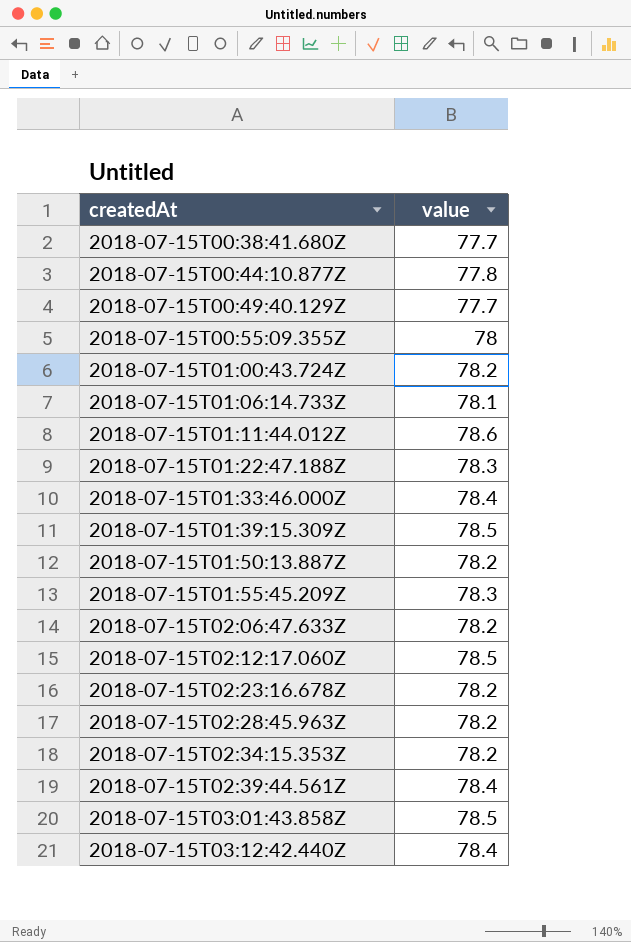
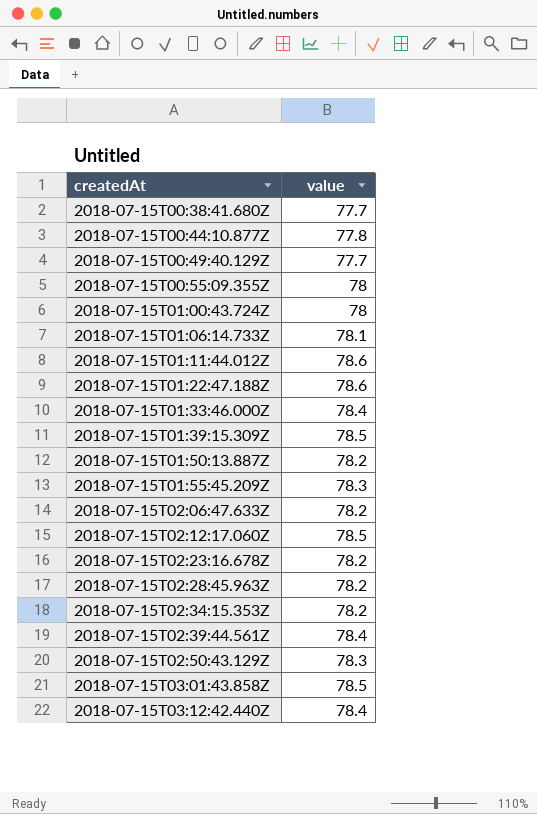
2018-07-15T01:00:43.724Z | value: 78.2 -> 78
2018-07-15T01:22:47.188Z | value: 78.3 -> 78.6
row 2018-07-15T02:50:43.129Z: none -> 78.3

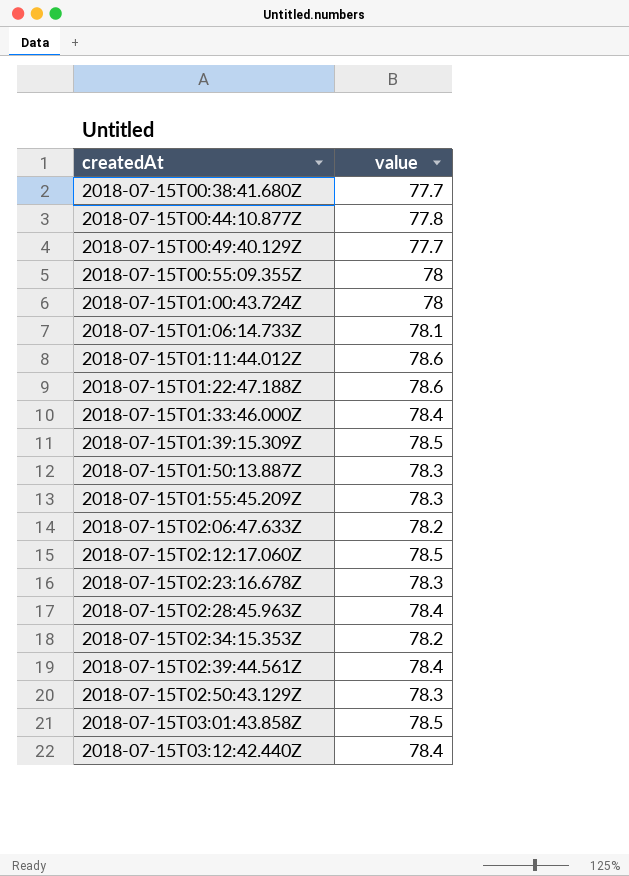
2018-07-15T01:50:13.887Z | value: 78.2 -> 78.3
2018-07-15T02:23:16.678Z | value: 78.2 -> 78.3
2018-07-15T02:28:45.963Z | value: 78.2 -> 78.4

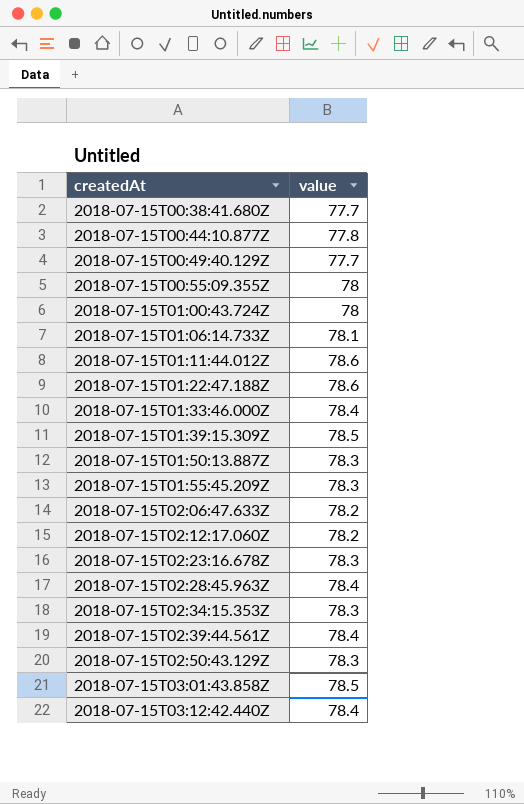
2018-07-15T02:12:17.060Z | value: 78.5 -> 78.2
2018-07-15T02:34:15.353Z | value: 78.2 -> 78.3

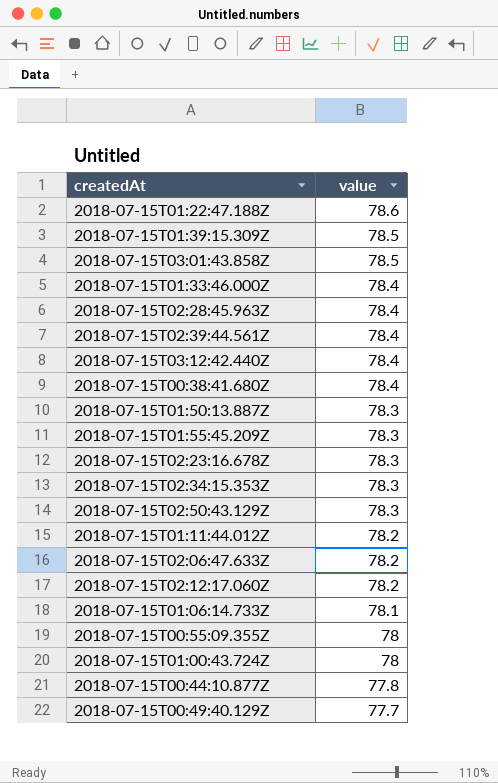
row order: createdAt ascending -> value descending
2018-07-15T00:38:41.680Z | value: 77.7 -> 78.4
2018-07-15T01:11:44.012Z | value: 78.6 -> 78.2

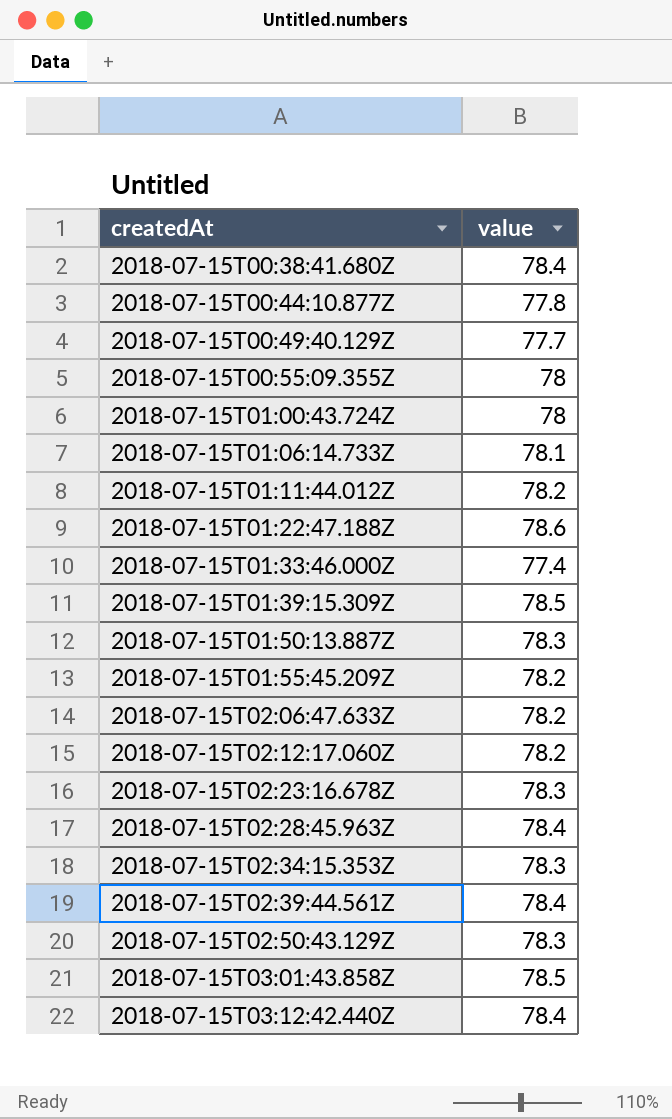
row order: value descending -> createdAt ascending
2018-07-15T01:33:46.000Z | value: 78.4 -> 77.4
2018-07-15T01:55:45.209Z | value: 78.3 -> 78.2

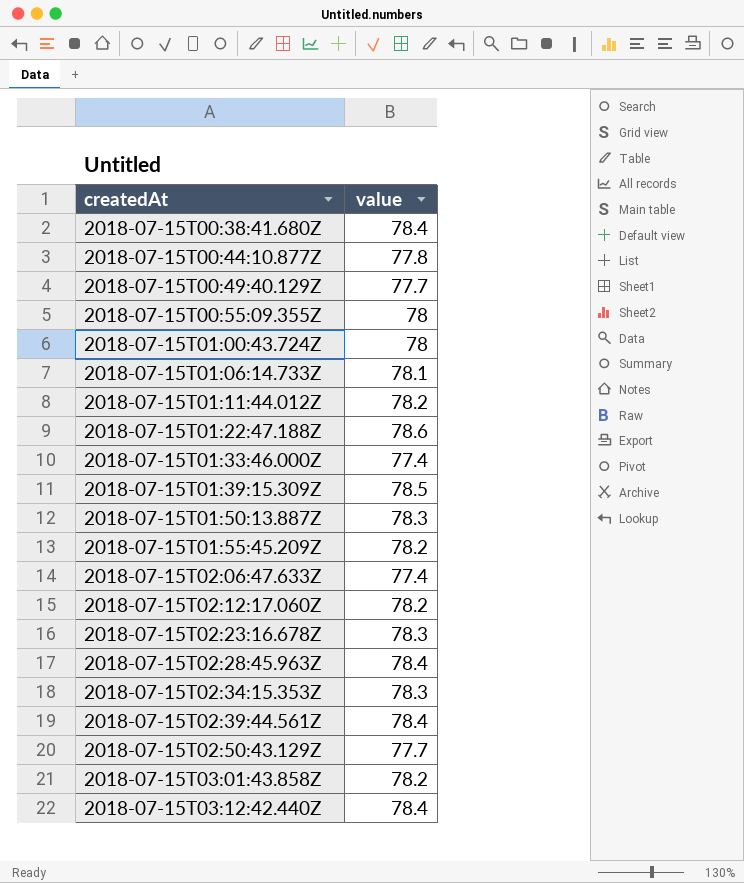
2018-07-15T02:06:47.633Z | value: 78.2 -> 77.4
2018-07-15T02:50:43.129Z | value: 78.3 -> 77.7
2018-07-15T03:01:43.858Z | value: 78.5 -> 78.2

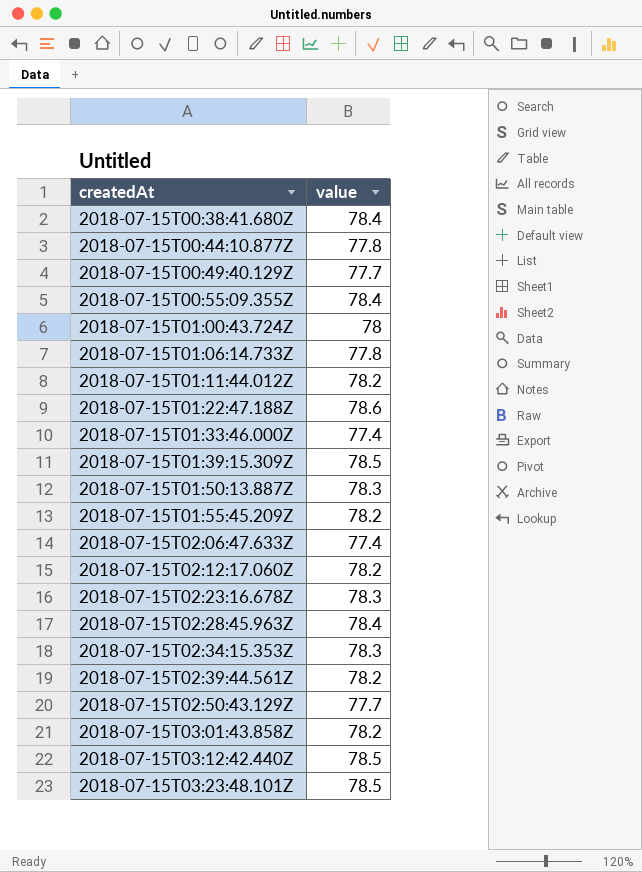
2018-07-15T00:55:09.355Z | value: 78 -> 78.4
2018-07-15T01:06:14.733Z | value: 78.1 -> 77.8
2018-07-15T02:39:44.561Z | value: 78.4 -> 78.2
2018-07-15T03:12:42.440Z | value: 78.4 -> 78.5
row 2018-07-15T03:23:48.101Z: none -> 78.5

